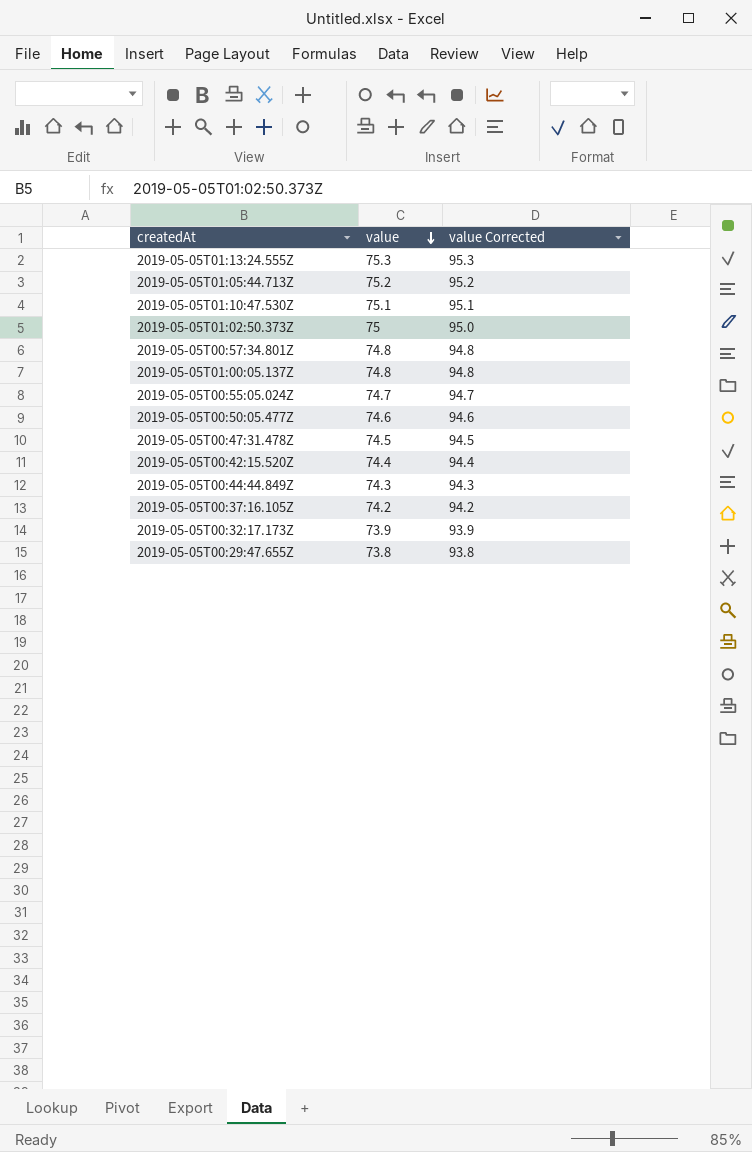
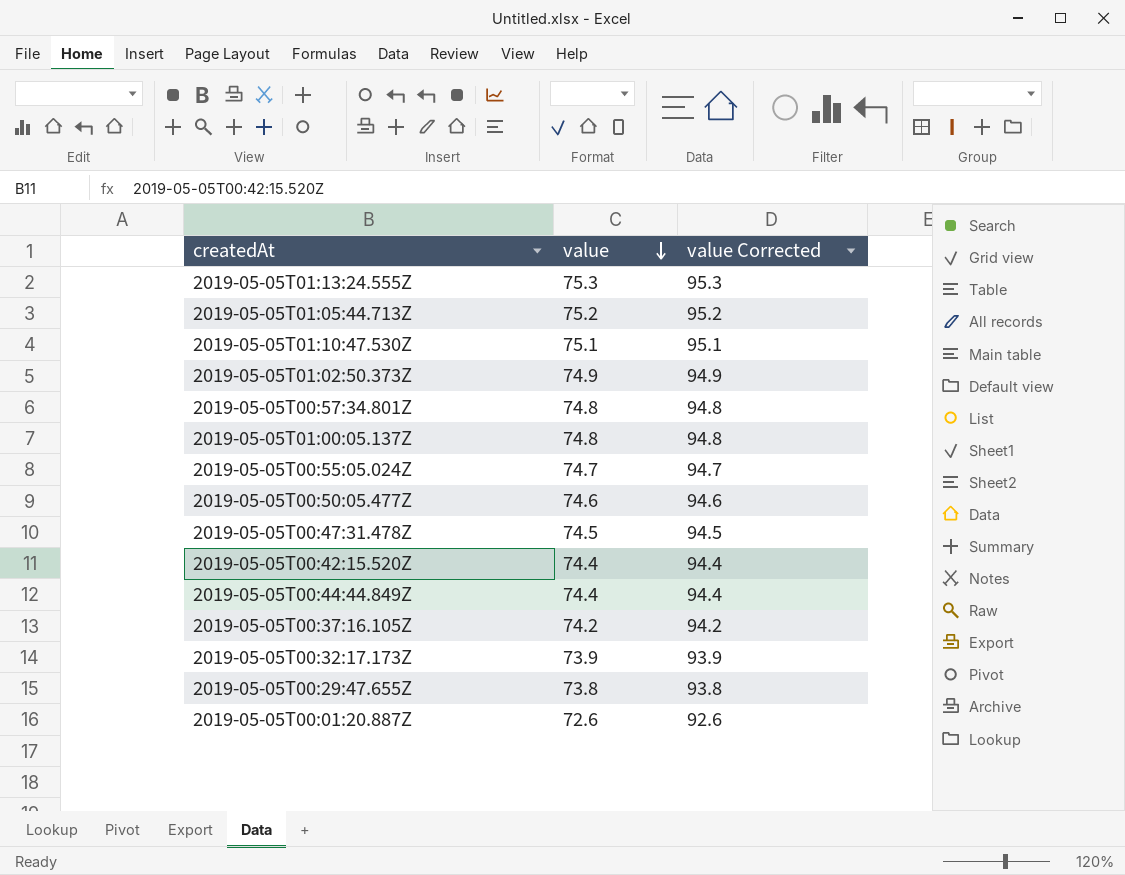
2019-05-05T01:02:50.373Z | value: 75 -> 74.9
2019-05-05T01:02:50.373Z | value Corrected: 95.0 -> 94.9
2019-05-05T00:44:44.849Z | value: 74.3 -> 74.4
2019-05-05T00:44:44.849Z | value Corrected: 94.3 -> 94.4
row 2019-05-05T00:01:20.887Z: none -> 72.6 | 92.6

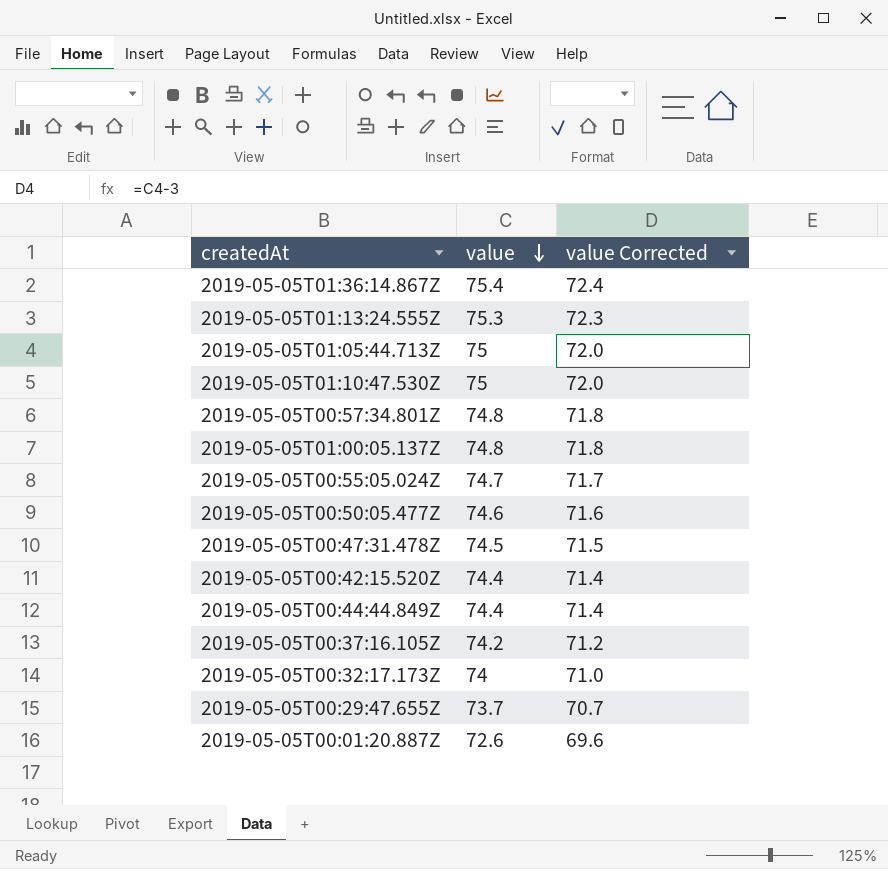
column value Corrected | formula: [value] + 20 -> [value] - 3
row 2019-05-05T01:02:50.373Z: 74.9 | 94.9 -> none
row 2019-05-05T01:36:14.867Z: none -> 75.4 | 72.4
2019-05-05T01:05:44.713Z | value: 75.2 -> 75
2019-05-05T01:10:47.530Z | value: 75.1 -> 75
2019-05-05T00:32:17.173Z | value: 73.9 -> 74
2019-05-05T00:29:47.655Z | value: 73.8 -> 73.7

